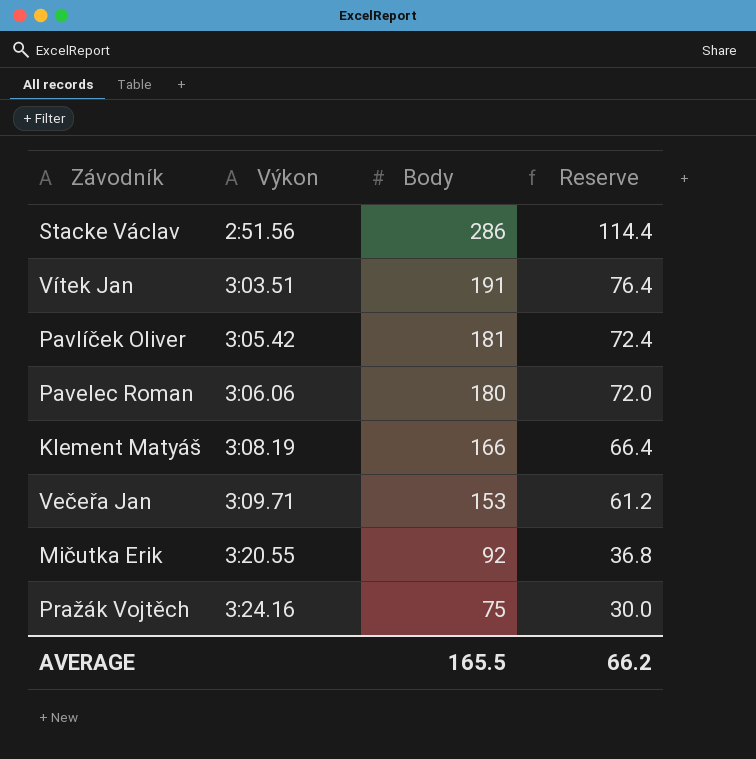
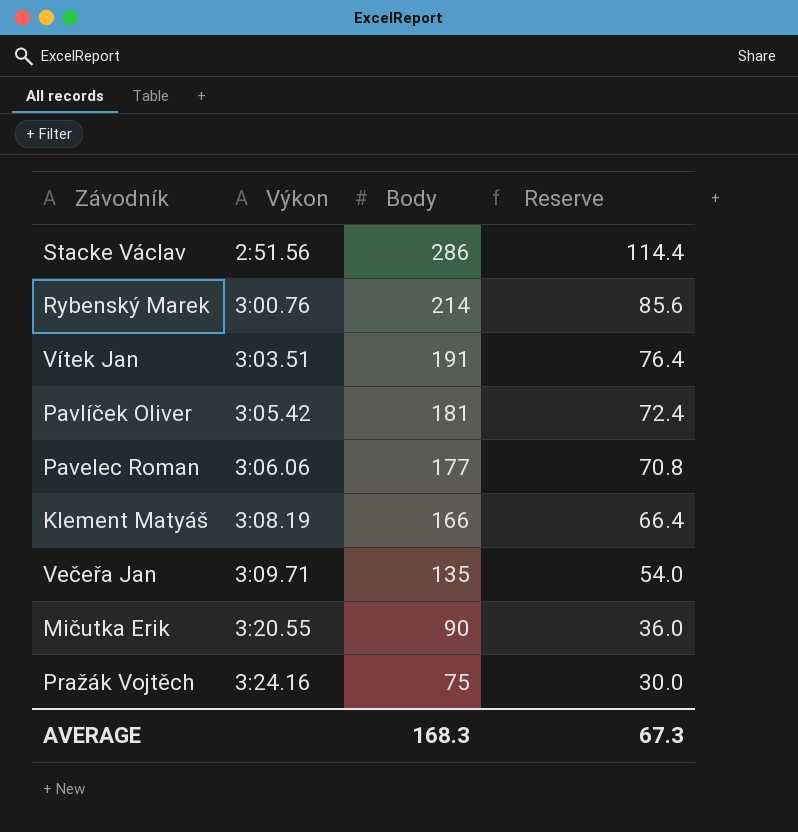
row Rybenský Marek: none -> 3:00.76 | 214 | 85.6
Pavelec Roman | Body: 180 -> 177
Pavelec Roman | Reserve: 72.0 -> 70.8
Večeřa Jan | Body: 153 -> 135
Večeřa Jan | Reserve: 61.2 -> 54.0
Mičutka Erik | Body: 92 -> 90
Mičutka Erik | Reserve: 36.8 -> 36.0
AVERAGE | Body: 165.5 -> 168.3
AVERAGE | Reserve: 66.2 -> 67.3

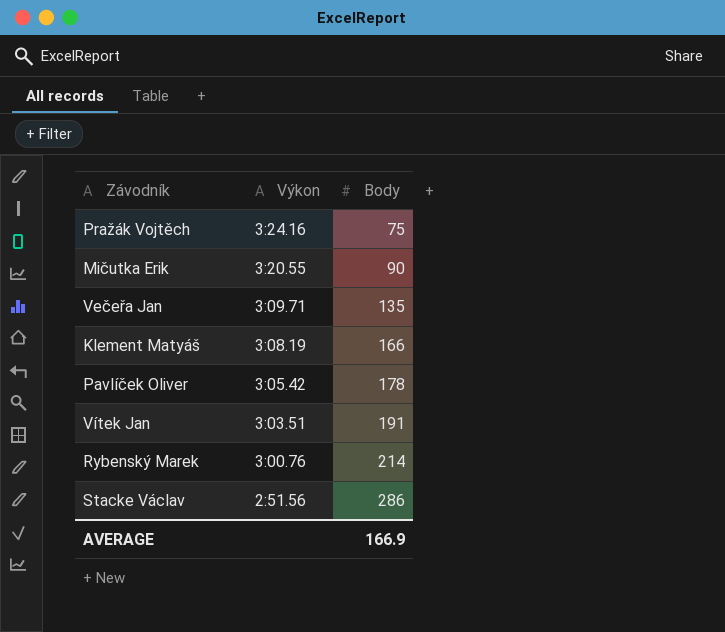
row order: Výkon ascending -> Výkon descending
column Reserve | formula: [Body] * 0.4 -> none
row Pavelec Roman: 3:06.06 | 177 | 70.8 -> none
Pavlíček Oliver | Body: 181 -> 178
AVERAGE | Body: 168.3 -> 166.9

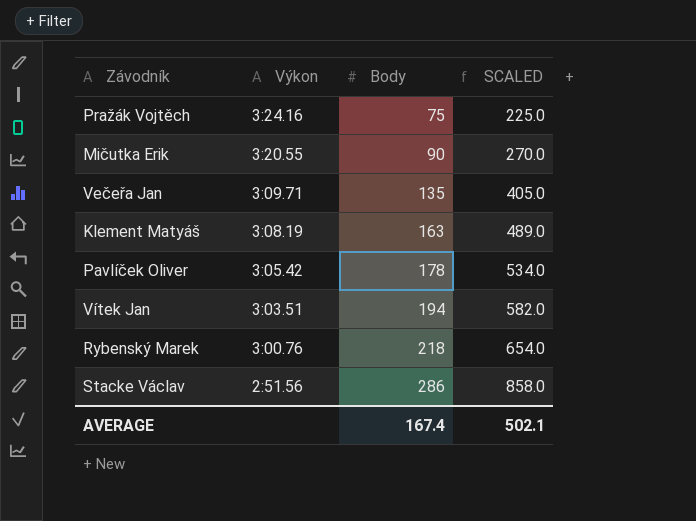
column SCALED | formula: none -> [Body] * 3
Klement Matyáš | Body: 166 -> 163
Vítek Jan | Body: 191 -> 194
Rybenský Marek | Body: 214 -> 218
AVERAGE | Body: 166.9 -> 167.4

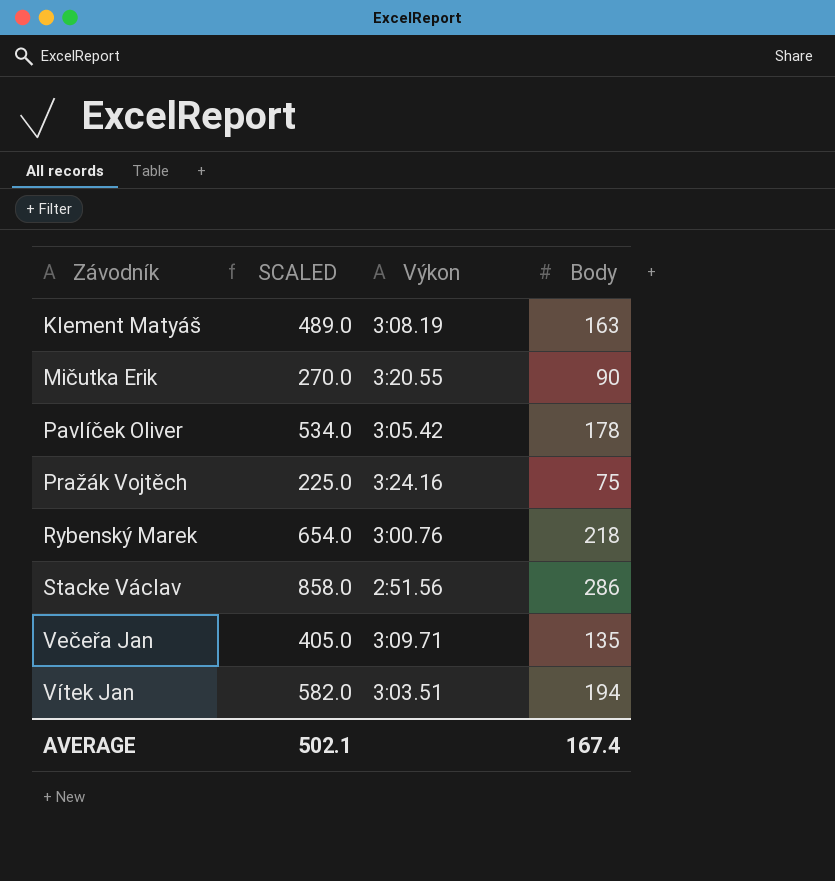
row order: Výkon descending -> Závodník ascending
column SCALED | position: 4 -> 2

